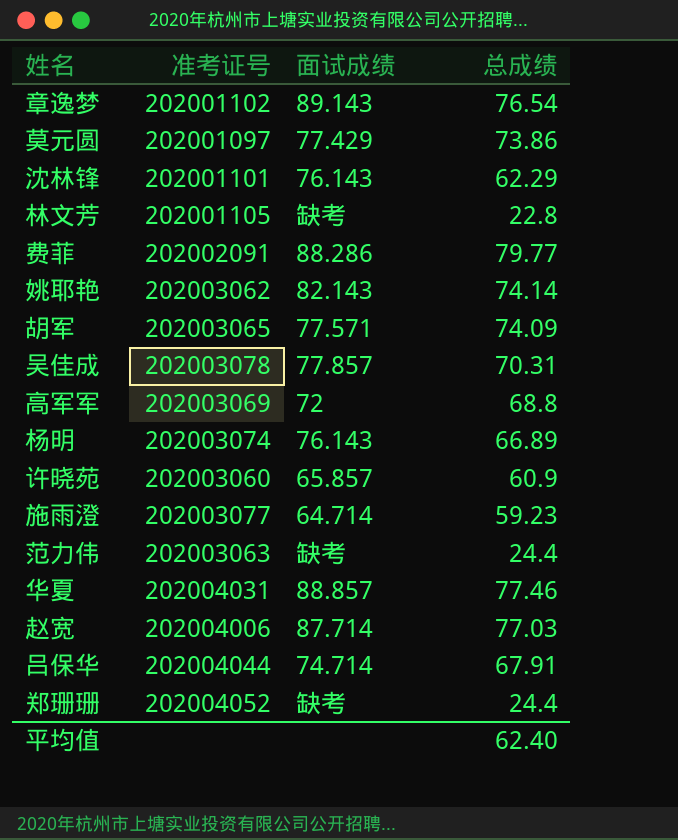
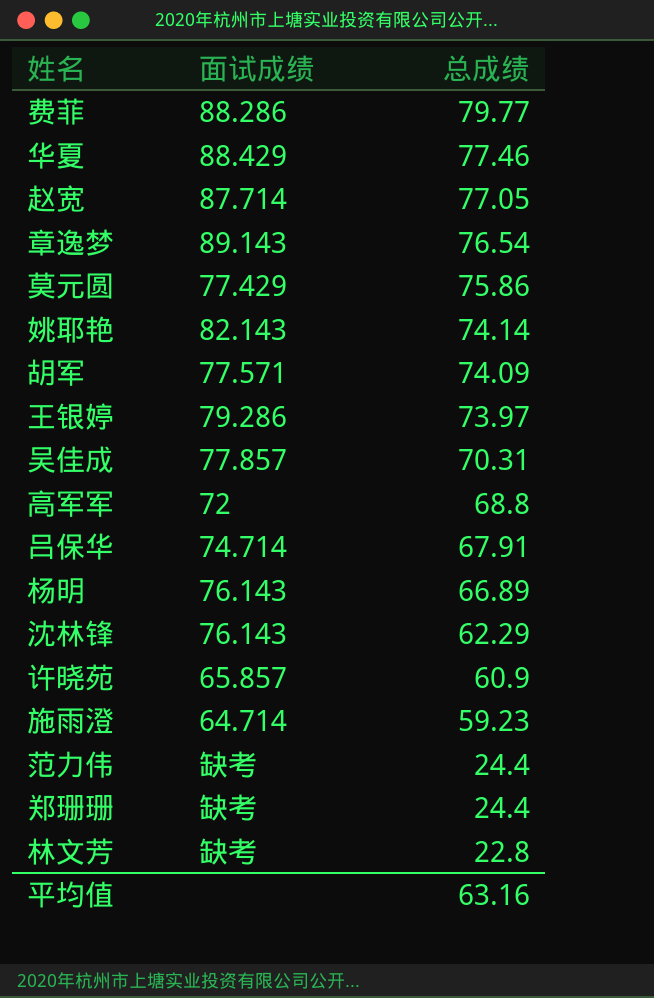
row order: none -> 总成绩 descending
column 准考证号 | position: 2 -> none
华夏 | 面试成绩: 88.857 -> 88.429
赵宽 | 总成绩: 77.03 -> 77.05
莫元圆 | 总成绩: 73.86 -> 75.86
row 王银婷: none -> 79.286 | 73.97
平均值 | 总成绩: 62.40 -> 63.16

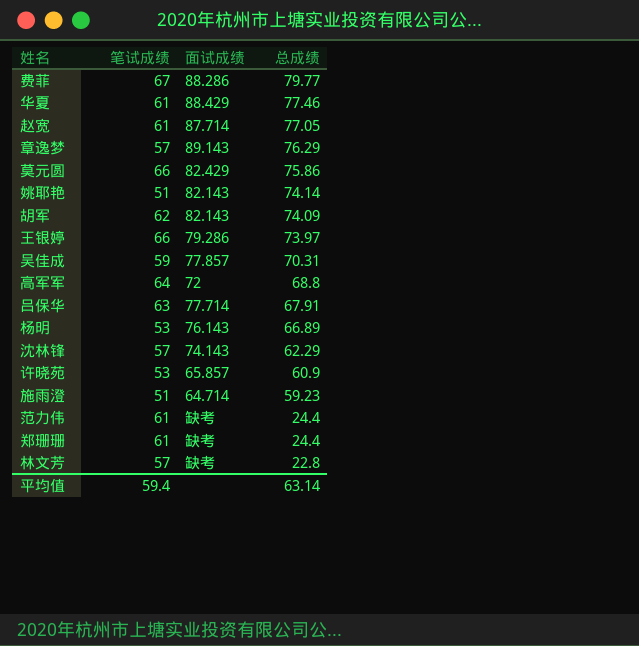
column 笔试成绩 | position: none -> 2
章逸梦 | 总成绩: 76.54 -> 76.29
莫元圆 | 面试成绩: 77.429 -> 82.429
胡军 | 面试成绩: 77.571 -> 82.143
吕保华 | 面试成绩: 74.714 -> 77.714
沈林锋 | 面试成绩: 76.143 -> 74.143
平均值 | 总成绩: 63.16 -> 63.14

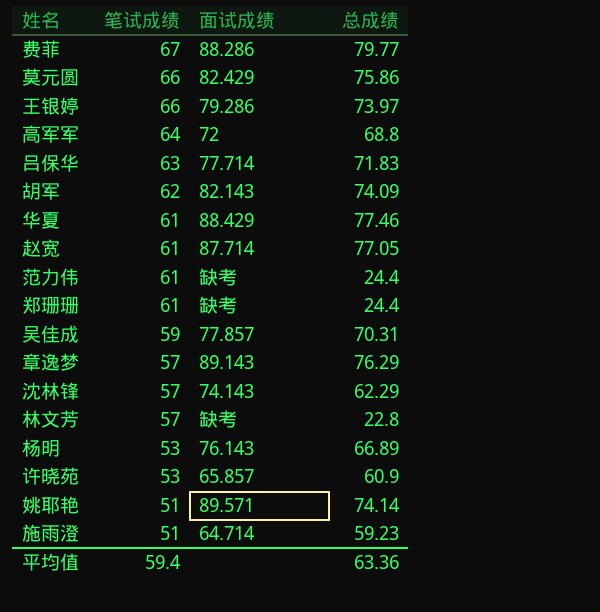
row order: 总成绩 descending -> 笔试成绩 descending
吕保华 | 总成绩: 67.91 -> 71.83
姚耶艳 | 面试成绩: 82.143 -> 89.571
平均值 | 总成绩: 63.14 -> 63.36

